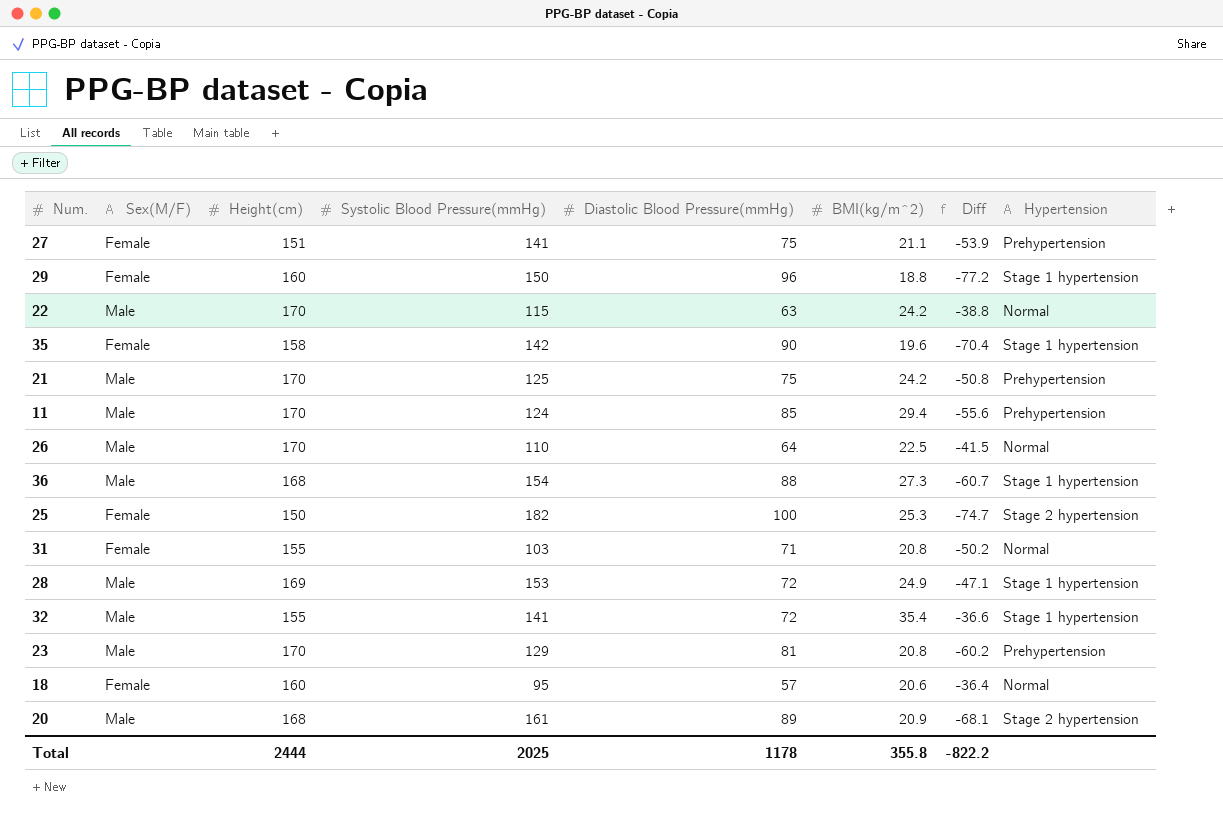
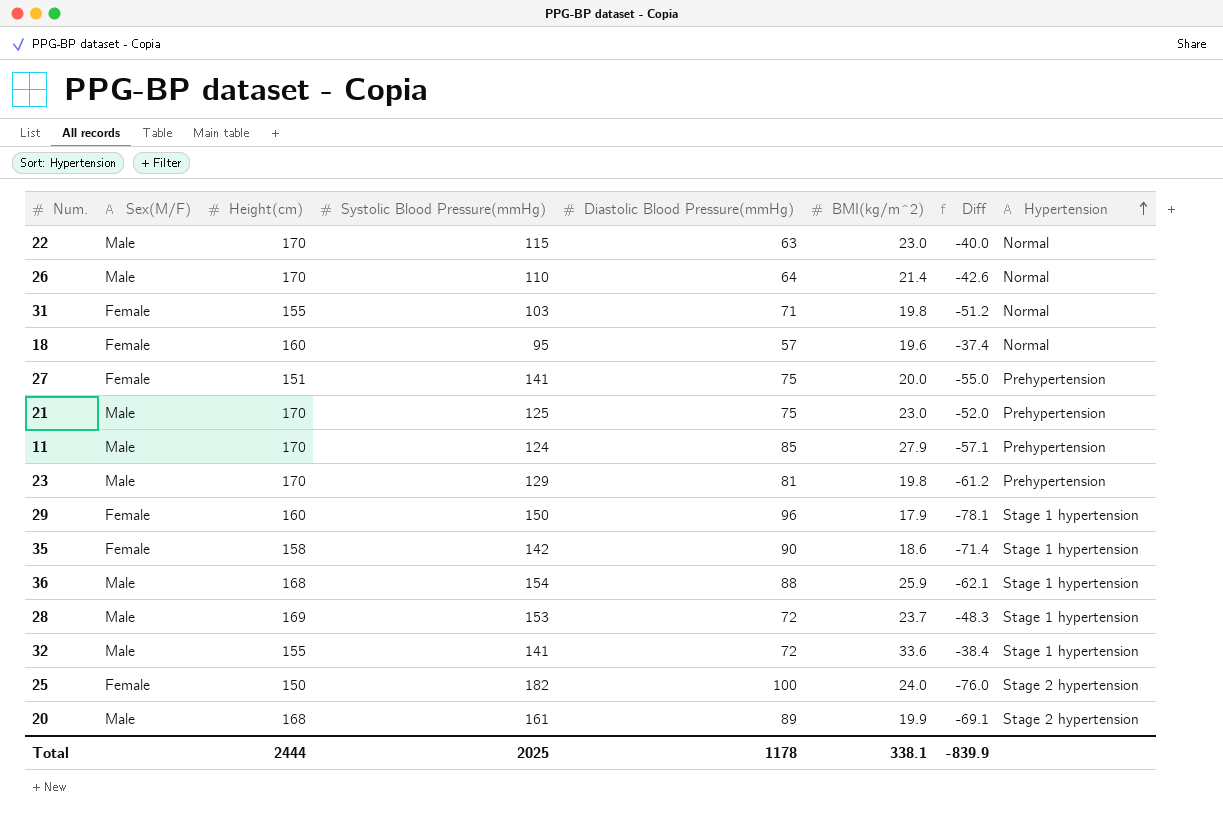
row order: none -> Hypertension ascending
22 | BMI(kg/m^2): 24.2 -> 23.0
22 | Diff: -38.8 -> -40.0
26 | BMI(kg/m^2): 22.5 -> 21.4
26 | Diff: -41.5 -> -42.6
31 | BMI(kg/m^2): 20.8 -> 19.8
31 | Diff: -50.2 -> -51.2
18 | BMI(kg/m^2): 20.6 -> 19.6
18 | Diff: -36.4 -> -37.4
27 | BMI(kg/m^2): 21.1 -> 20.0
27 | Diff: -53.9 -> -55.0
21 | BMI(kg/m^2): 24.2 -> 23.0
21 | Diff: -50.8 -> -52.0
11 | BMI(kg/m^2): 29.4 -> 27.9
11 | Diff: -55.6 -> -57.1
23 | BMI(kg/m^2): 20.8 -> 19.8
23 | Diff: -60.2 -> -61.2
29 | BMI(kg/m^2): 18.8 -> 17.9
29 | Diff: -77.2 -> -78.1
35 | BMI(kg/m^2): 19.6 -> 18.6
35 | Diff: -70.4 -> -71.4
36 | BMI(kg/m^2): 27.3 -> 25.9
36 | Diff: -60.7 -> -62.1
28 | BMI(kg/m^2): 24.9 -> 23.7
28 | Diff: -47.1 -> -48.3
32 | BMI(kg/m^2): 35.4 -> 33.6
32 | Diff: -36.6 -> -38.4
25 | BMI(kg/m^2): 25.3 -> 24.0
25 | Diff: -74.7 -> -76.0
20 | BMI(kg/m^2): 20.9 -> 19.9
20 | Diff: -68.1 -> -69.1
Total | BMI(kg/m^2): 355.8 -> 338.1
Total | Diff: -822.2 -> -839.9

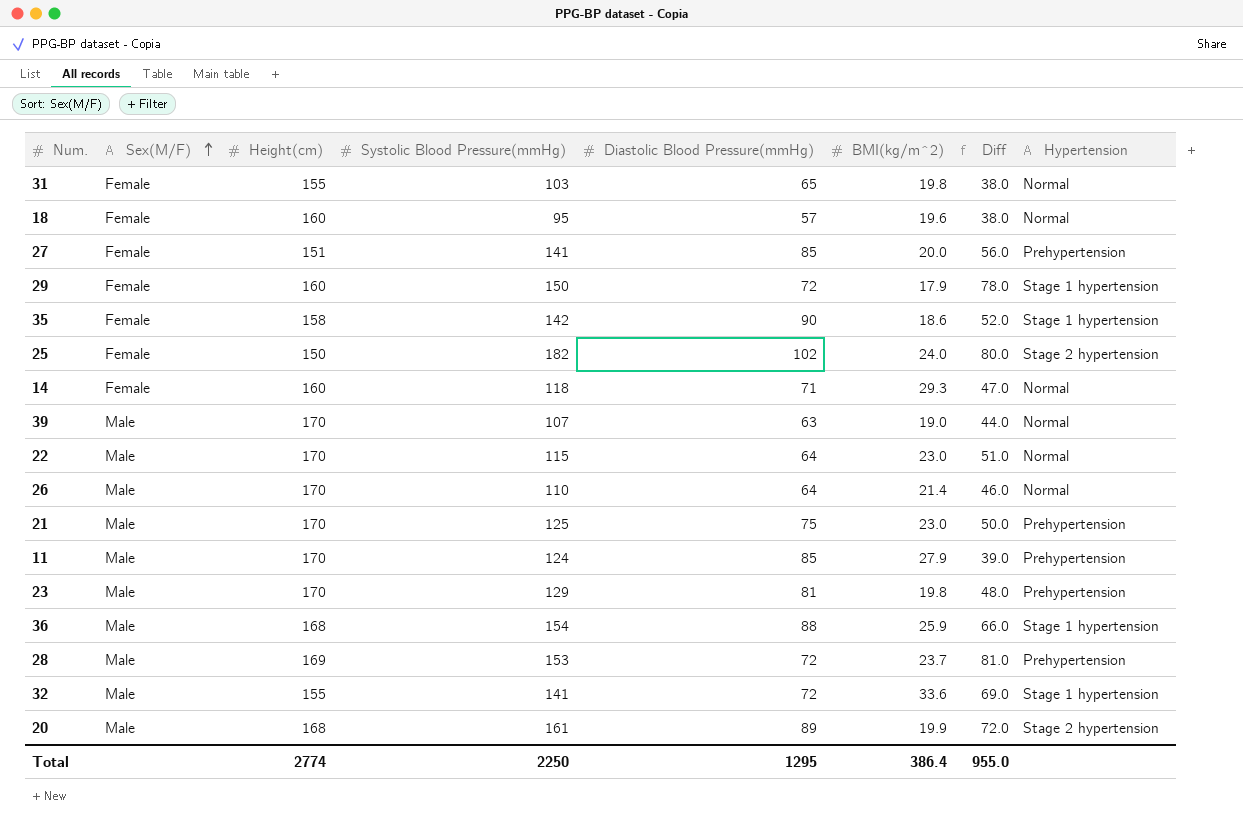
row order: Hypertension ascending -> Sex(M/F) ascending
column Diff | formula: [BMI(kg/m^2)] - [Diastolic Blood Pressure(mmHg)] -> [Systolic Blood Pressure(mmHg)] - [Diastolic Blood Pressure(mmHg)]
31 | Diastolic Blood Pressure(mmHg): 71 -> 65
27 | Diastolic Blood Pressure(mmHg): 75 -> 85
29 | Diastolic Blood Pressure(mmHg): 96 -> 72
25 | Diastolic Blood Pressure(mmHg): 100 -> 102
row 14: none -> Female | 160 | 118 | 71 | 29.3 | 47.0 | Normal
row 39: none -> Male | 170 | 107 | 63 | 19.0 | 44.0 | Normal
22 | Diastolic Blood Pressure(mmHg): 63 -> 64
28 | Hypertension: Stage 1 hypertension -> Prehypertension
Total | Height(cm): 2444 -> 2774
Total | Systolic Blood Pressure(mmHg): 2025 -> 2250
Total | Diastolic Blood Pressure(mmHg): 1178 -> 1295
Total | BMI(kg/m^2): 338.1 -> 386.4
Total | Diff: -839.9 -> 955.0

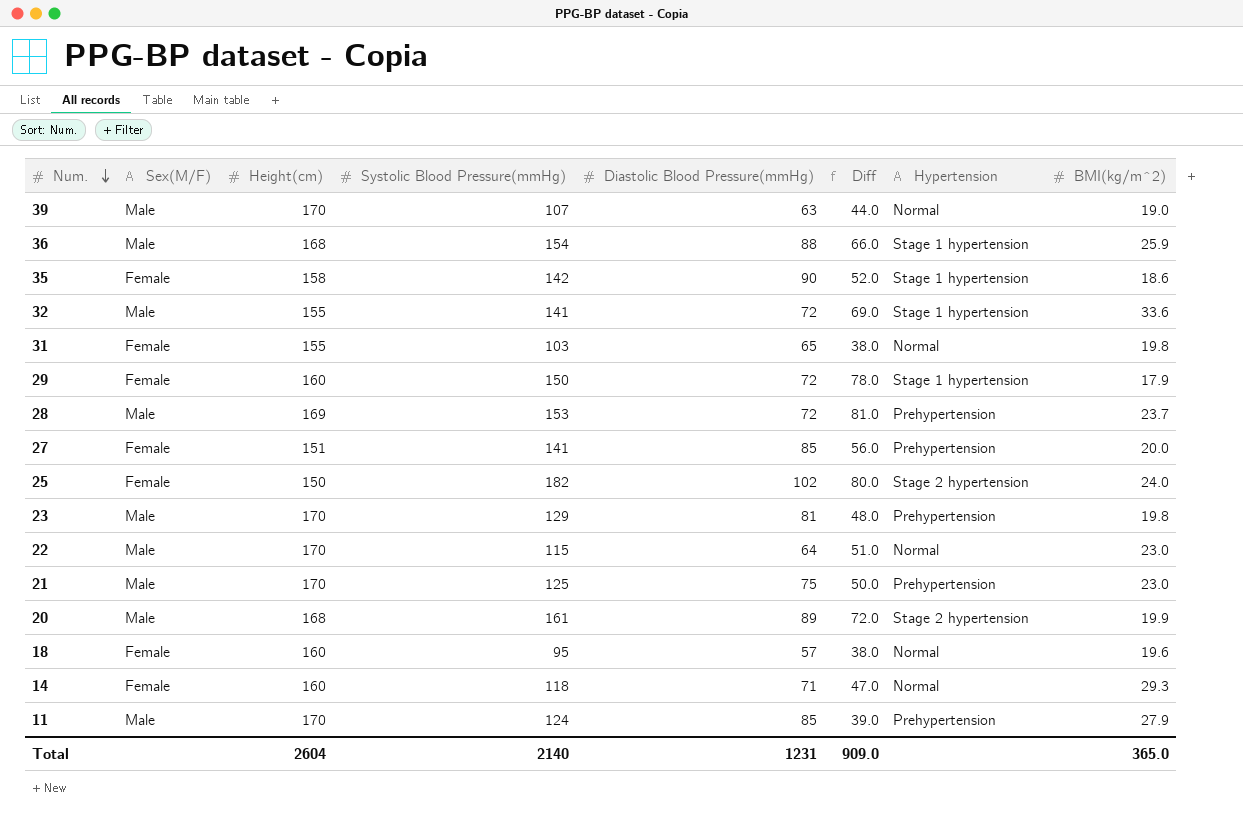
row order: Sex(M/F) ascending -> Num. descending
column BMI(kg/m^2) | position: 6 -> 8
row 26: Male | 170 | 110 | 64 | 21.4 | 46.0 | Normal -> none
Total | Height(cm): 2774 -> 2604
Total | Systolic Blood Pressure(mmHg): 2250 -> 2140
Total | Diastolic Blood Pressure(mmHg): 1295 -> 1231
Total | Diff: 955.0 -> 909.0
Total | BMI(kg/m^2): 386.4 -> 365.0

